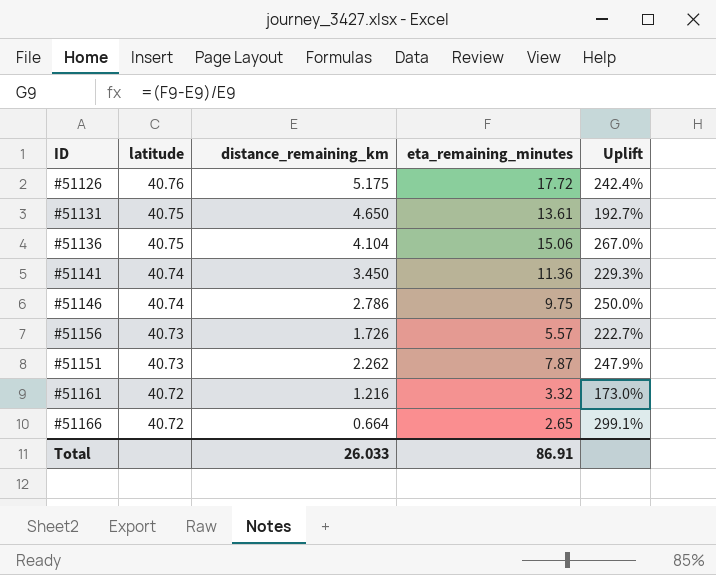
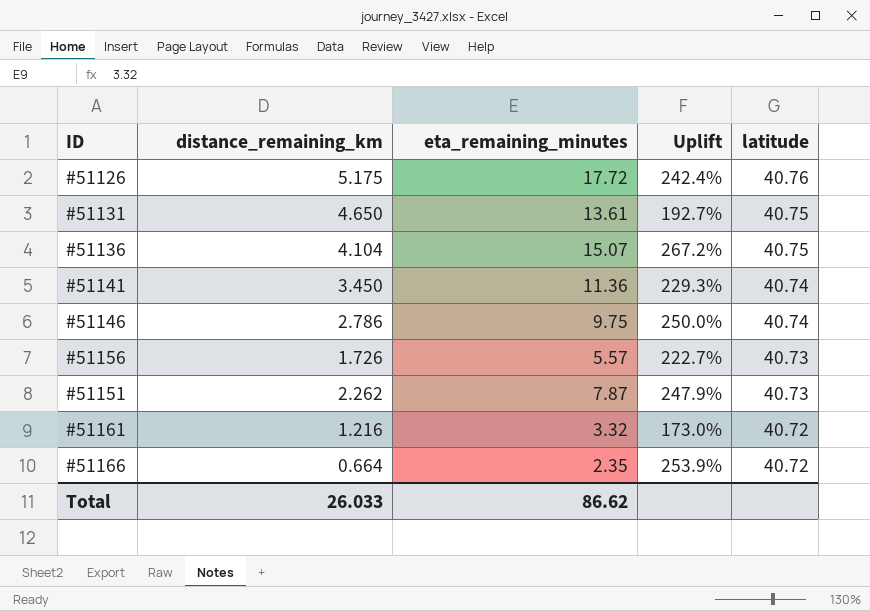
column latitude | position: 2 -> 5
#51136 | eta_remaining_minutes: 15.06 -> 15.07
#51136 | Uplift: 267.0% -> 267.2%
#51166 | eta_remaining_minutes: 2.65 -> 2.35
#51166 | Uplift: 299.1% -> 253.9%
Total | eta_remaining_minutes: 86.91 -> 86.62

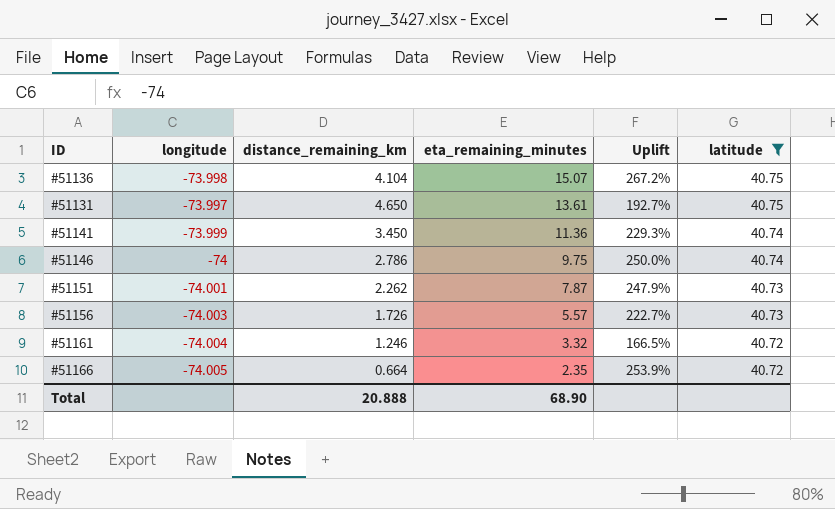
filter: none -> latitude != 40.76
row order: latitude descending -> eta_remaining_minutes descending
column longitude | position: none -> 2
#51161 | distance_remaining_km: 1.216 -> 1.246
#51161 | Uplift: 173.0% -> 166.5%
Total | distance_remaining_km: 26.033 -> 20.888
Total | eta_remaining_minutes: 86.62 -> 68.90

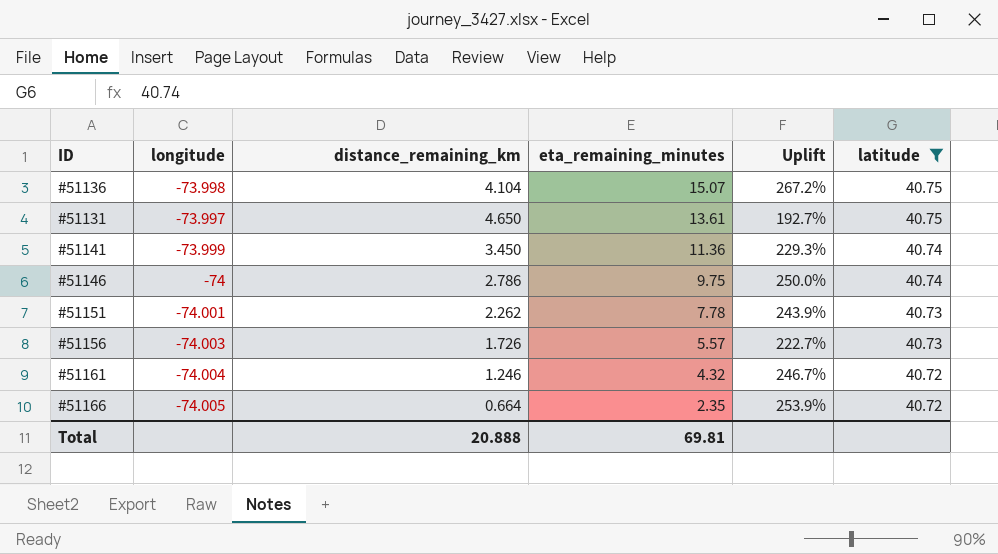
#51151 | eta_remaining_minutes: 7.87 -> 7.78
#51151 | Uplift: 247.9% -> 243.9%
#51161 | eta_remaining_minutes: 3.32 -> 4.32
#51161 | Uplift: 166.5% -> 246.7%
Total | eta_remaining_minutes: 68.90 -> 69.81

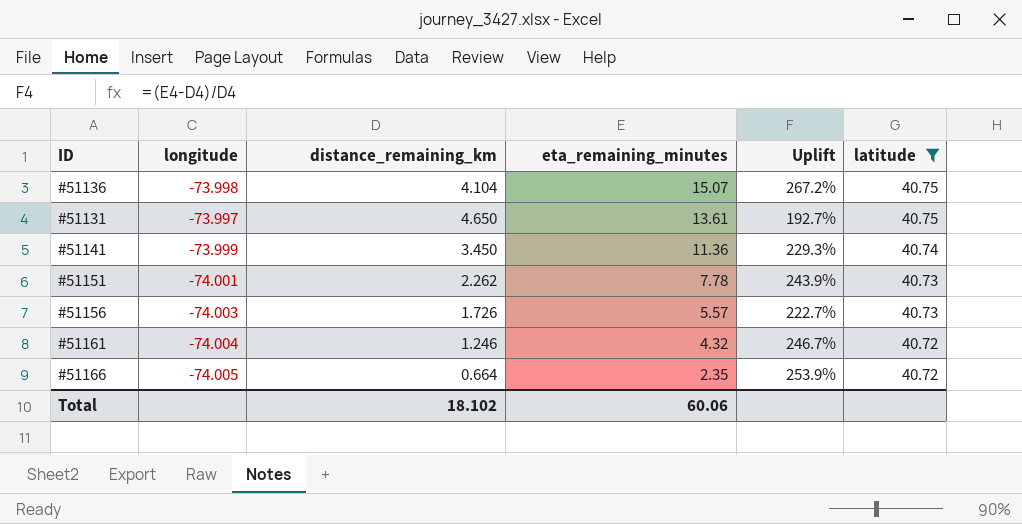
row #51146: -74 | 2.786 | 9.75 | 250.0% | 40.74 -> none
Total | distance_remaining_km: 20.888 -> 18.102
Total | eta_remaining_minutes: 69.81 -> 60.06

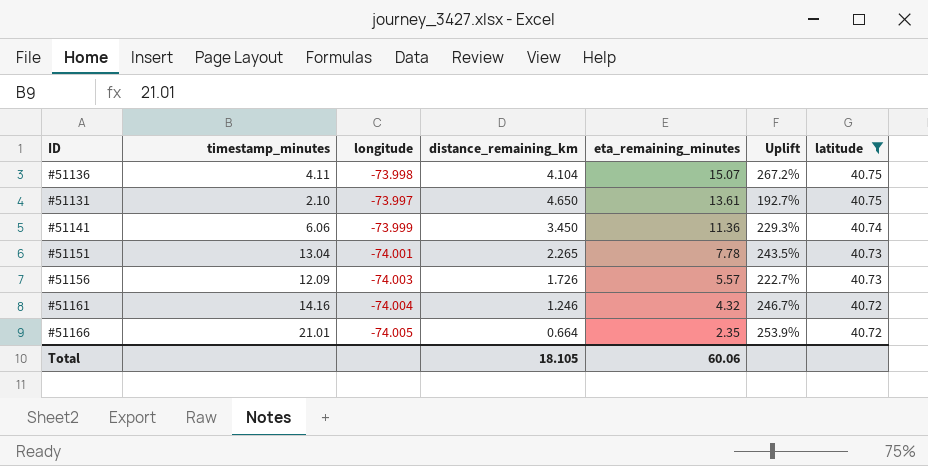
column timestamp_minutes | position: none -> 2
#51151 | distance_remaining_km: 2.262 -> 2.265
#51151 | Uplift: 243.9% -> 243.5%
Total | distance_remaining_km: 18.102 -> 18.105

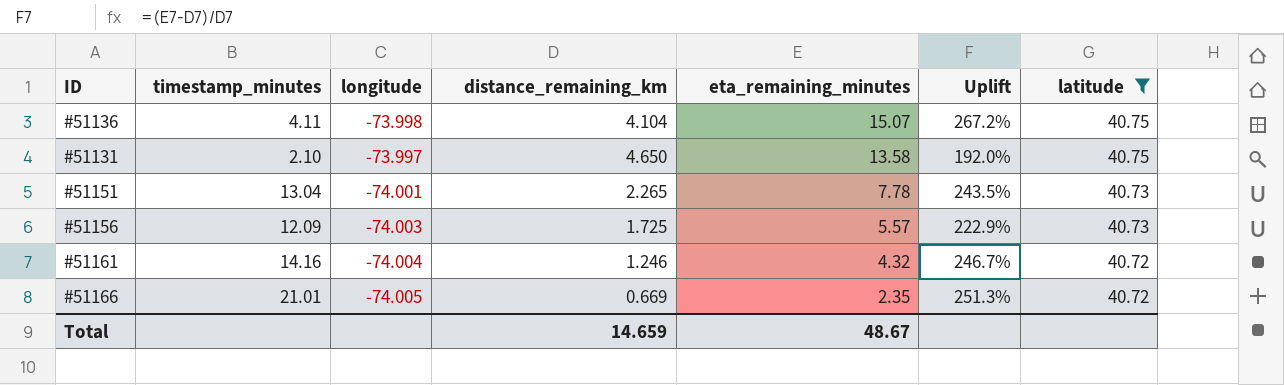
row #51141: 6.06 | -73.999 | 3.450 | 11.36 | 229.3% | 40.74 -> none
#51131 | eta_remaining_minutes: 13.61 -> 13.58
#51131 | Uplift: 192.7% -> 192.0%
#51156 | distance_remaining_km: 1.726 -> 1.725
#51156 | Uplift: 222.7% -> 222.9%
#51166 | distance_remaining_km: 0.664 -> 0.669
#51166 | Uplift: 253.9% -> 251.3%
Total | distance_remaining_km: 18.105 -> 14.659
Total | eta_remaining_minutes: 60.06 -> 48.67

